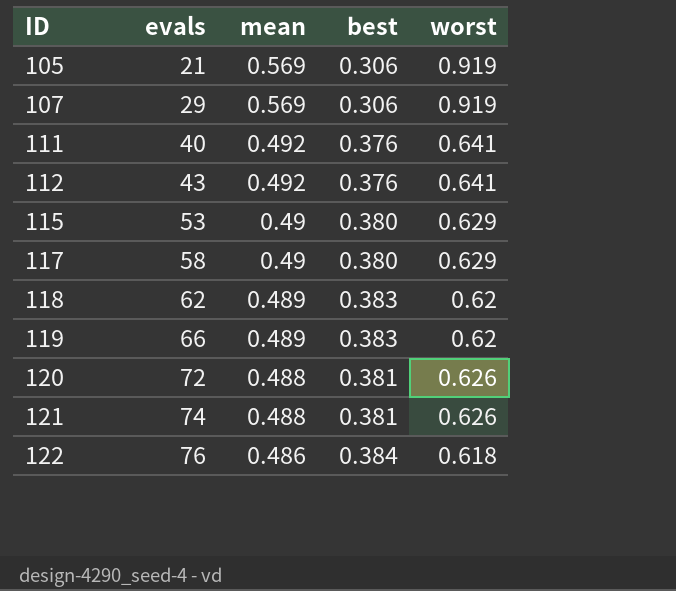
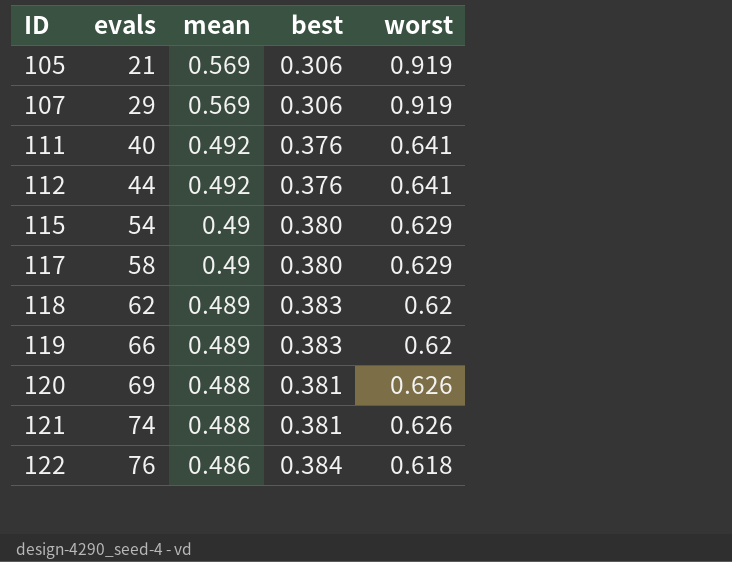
112 | evals: 43 -> 44
115 | evals: 53 -> 54
120 | evals: 72 -> 69

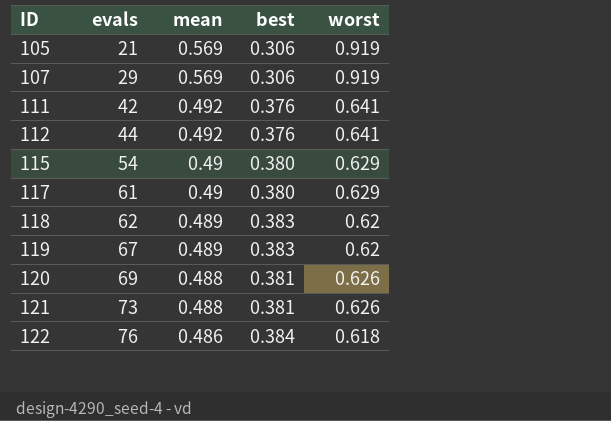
111 | evals: 40 -> 42
117 | evals: 58 -> 61
119 | evals: 66 -> 67
121 | evals: 74 -> 73

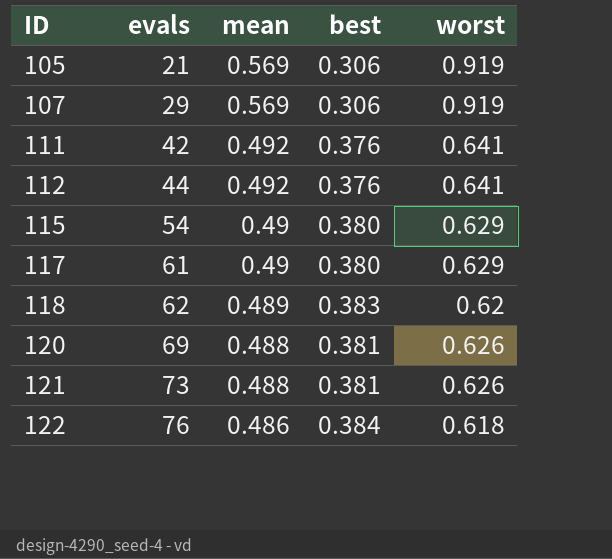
row 119: 67 | 0.489 | 0.383 | 0.62 -> none

